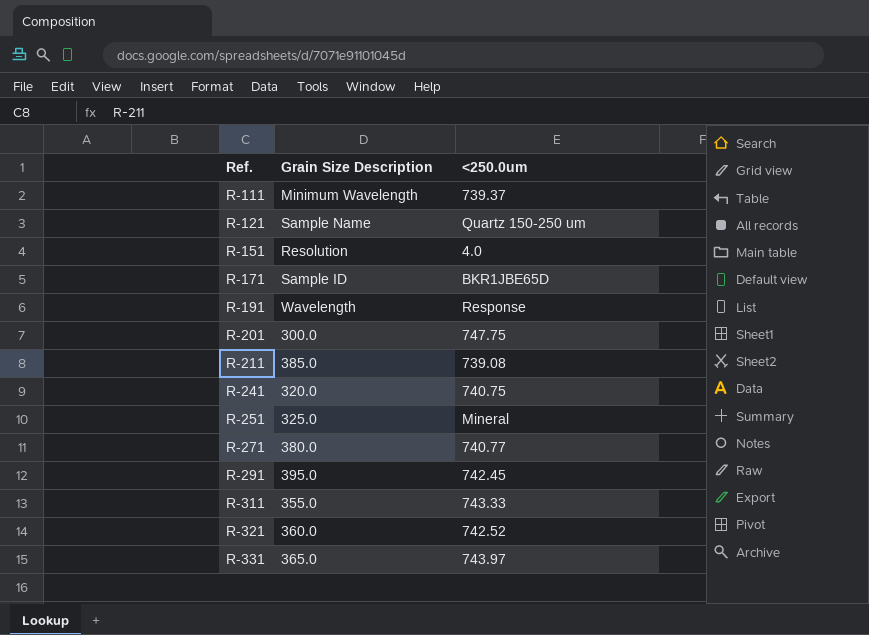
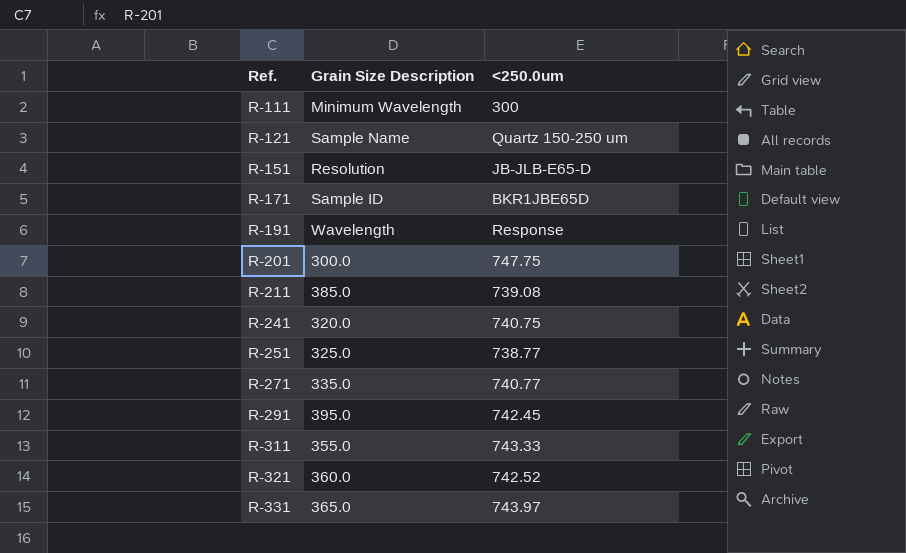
R-111 | <250.0um: 739.37 -> 300
R-151 | <250.0um: 4.0 -> JB-JLB-E65-D
R-251 | <250.0um: Mineral -> 738.77
R-271 | Grain Size Description: 380.0 -> 335.0

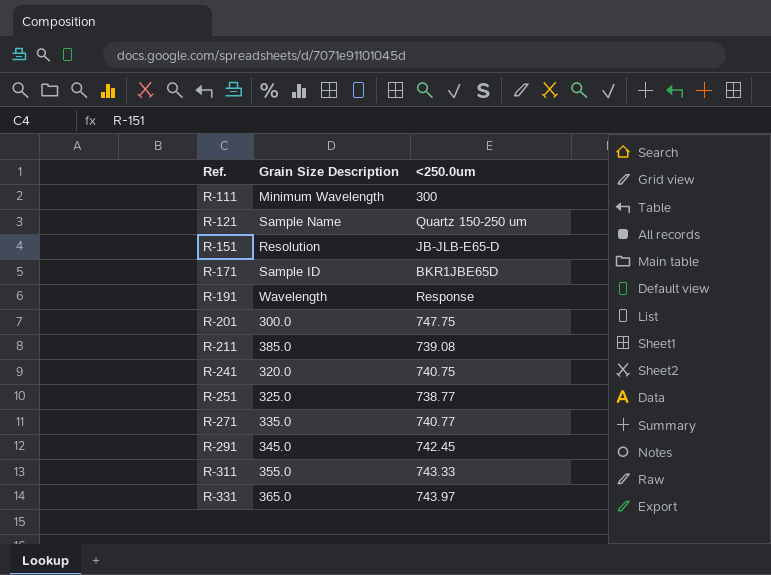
row R-321: 360.0 | 742.52 -> none
R-291 | Grain Size Description: 395.0 -> 345.0

